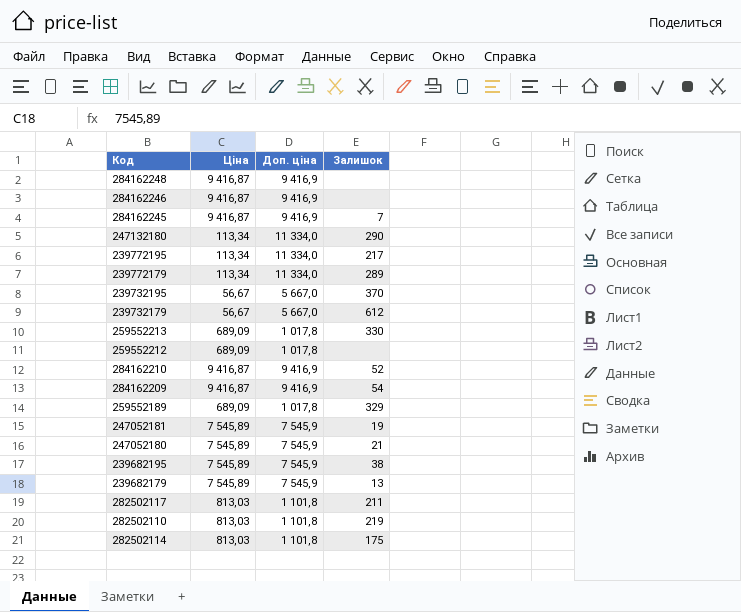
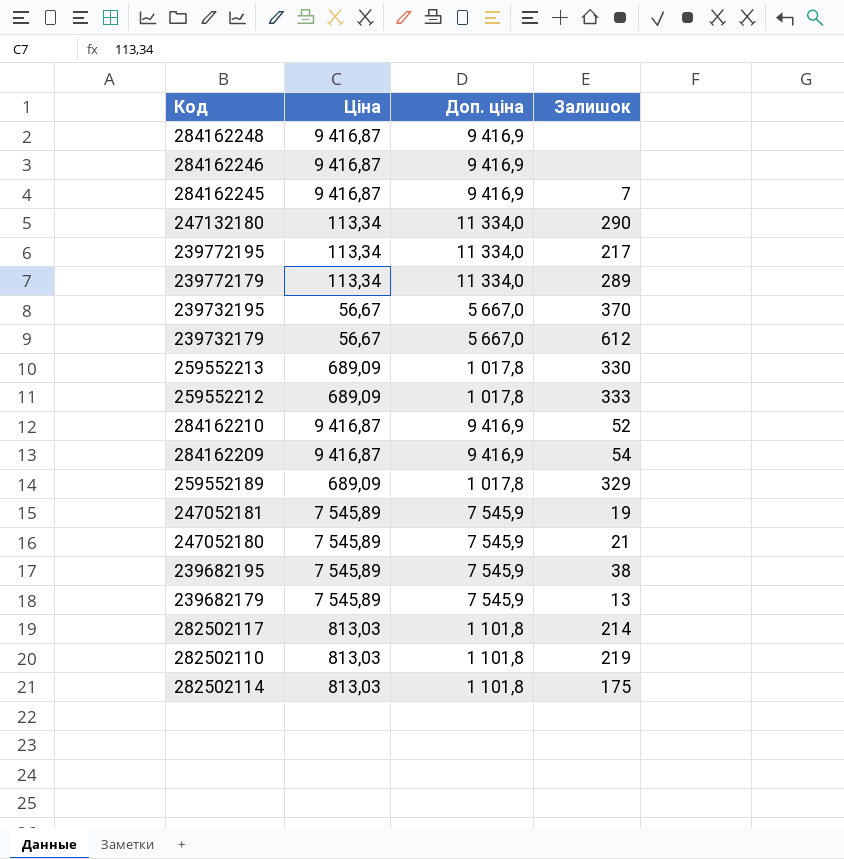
259552212 | Залишок: none -> 333
282502117 | Залишок: 211 -> 214

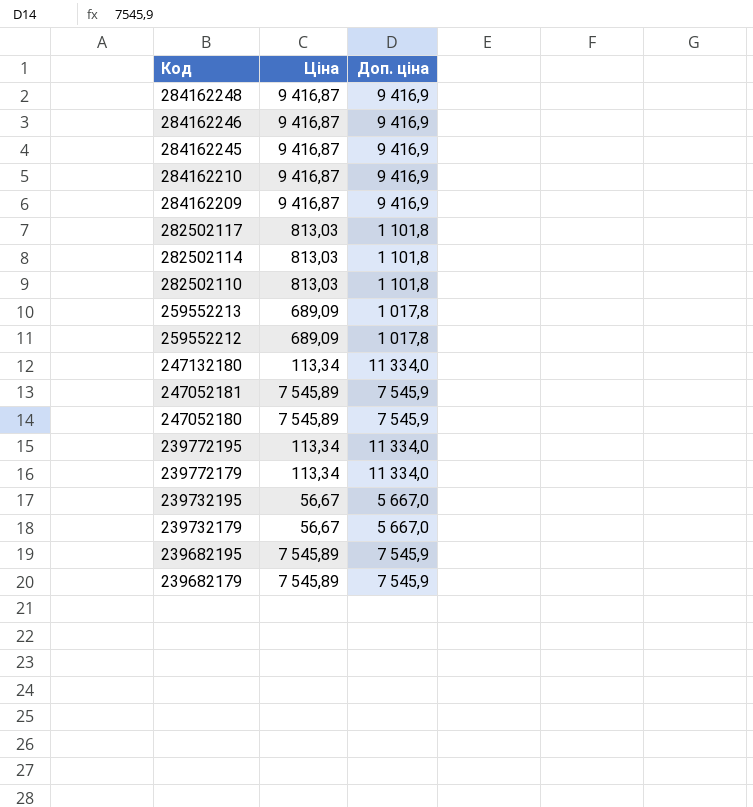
row order: none -> Код descending
column Залишок | position: 4 -> none
row 259552189: 689,09 | 1 017,8 | 329 -> none

